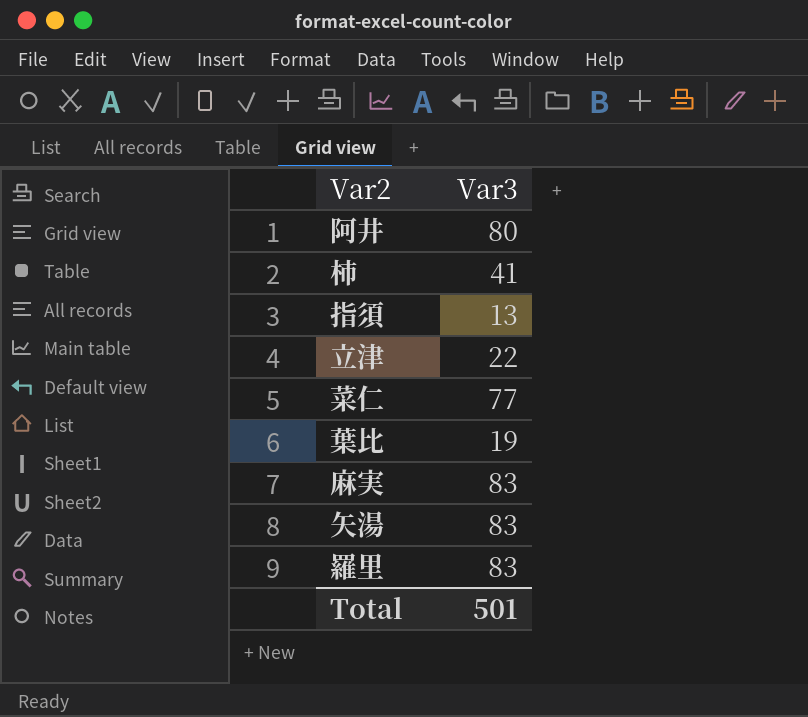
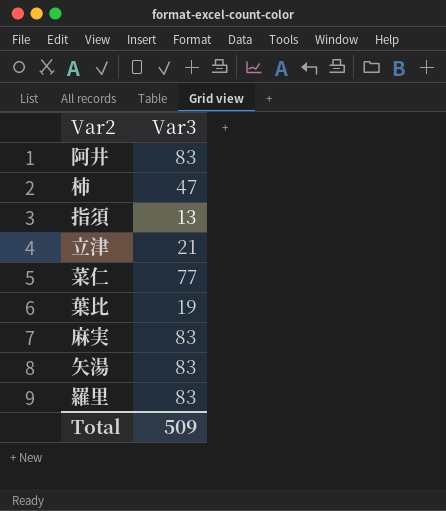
阿井 | Var3: 80 -> 83
柿 | Var3: 41 -> 47
立津 | Var3: 22 -> 21
Total | Var3: 501 -> 509

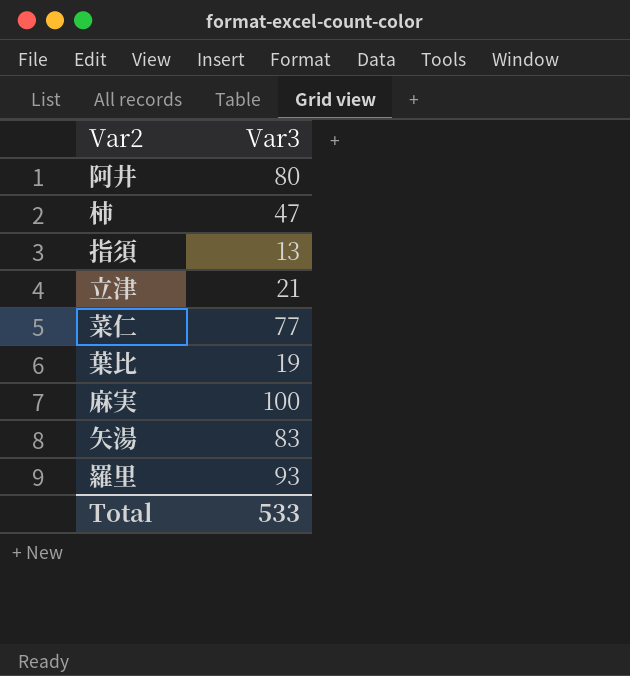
阿井 | Var3: 83 -> 80
麻実 | Var3: 83 -> 100
羅里 | Var3: 83 -> 93
Total | Var3: 509 -> 533

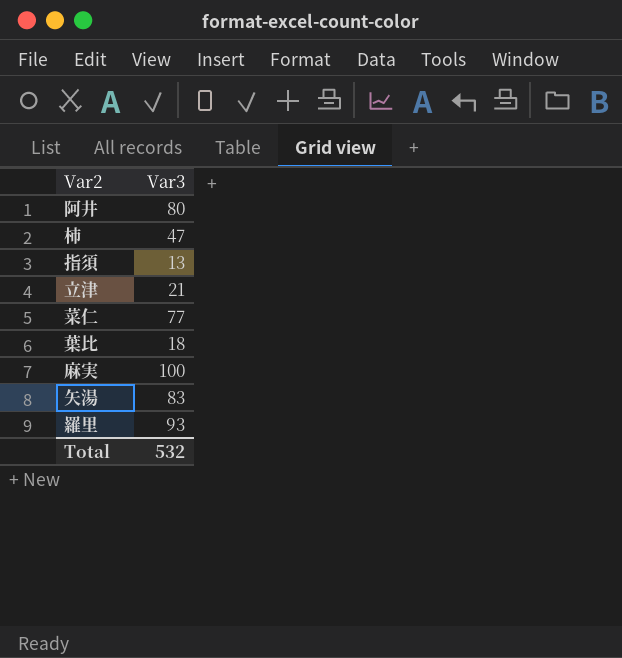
葉比 | Var3: 19 -> 18
Total | Var3: 533 -> 532

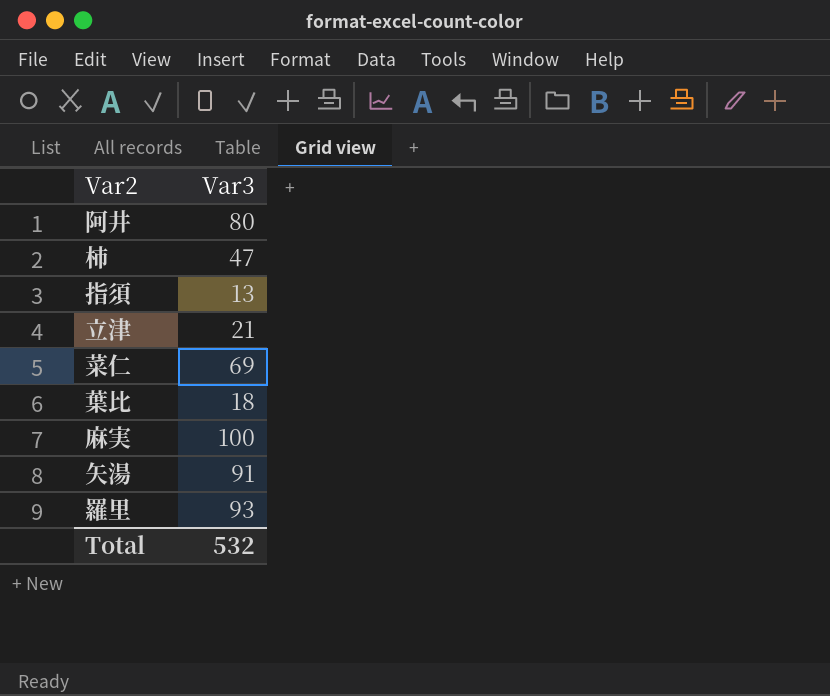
菜仁 | Var3: 77 -> 69
矢湯 | Var3: 83 -> 91

